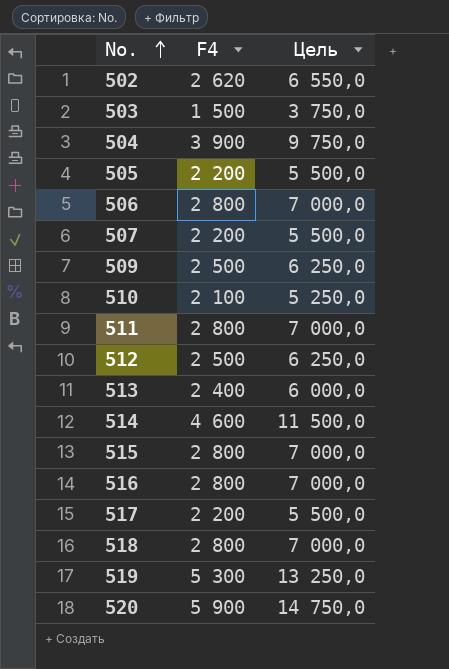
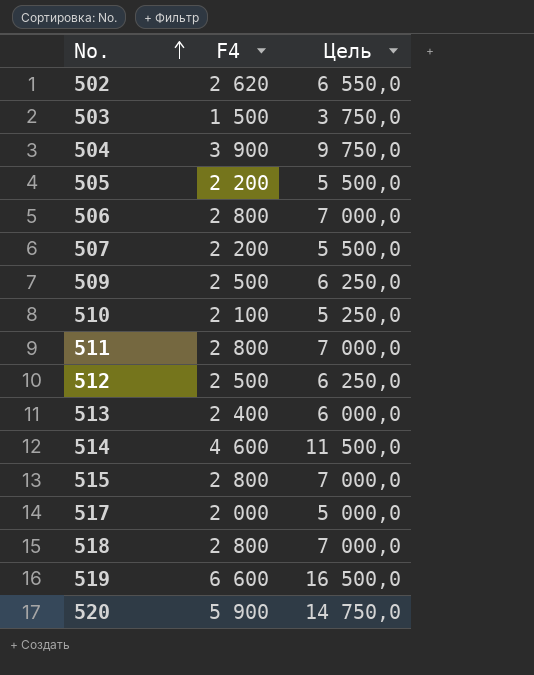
row 516: 2 800 | 7 000,0 -> none
517 | F4: 2 200 -> 2 000
517 | Цель: 5 500,0 -> 5 000,0
519 | F4: 5 300 -> 6 600
519 | Цель: 13 250,0 -> 16 500,0

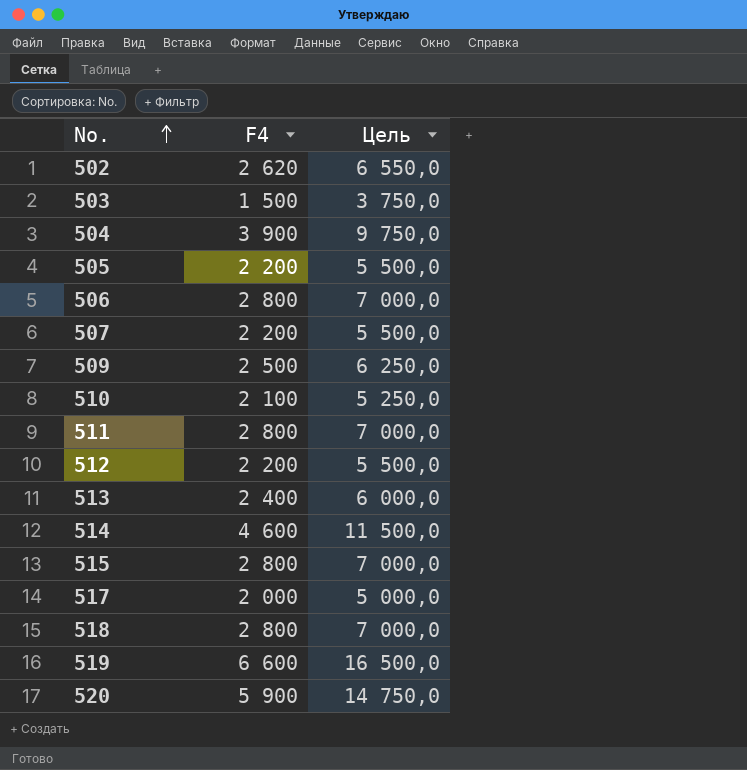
512 | F4: 2 500 -> 2 200
512 | Цель: 6 250,0 -> 5 500,0

